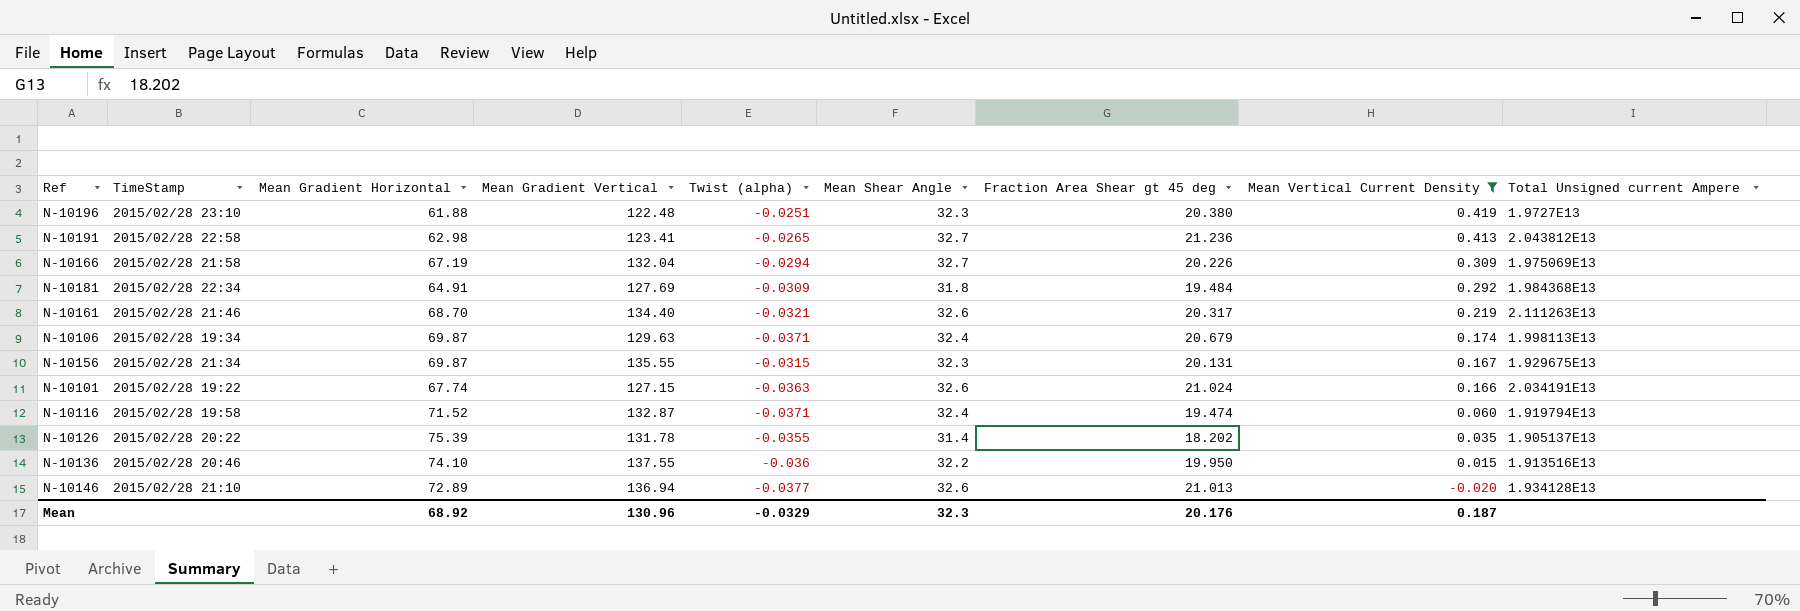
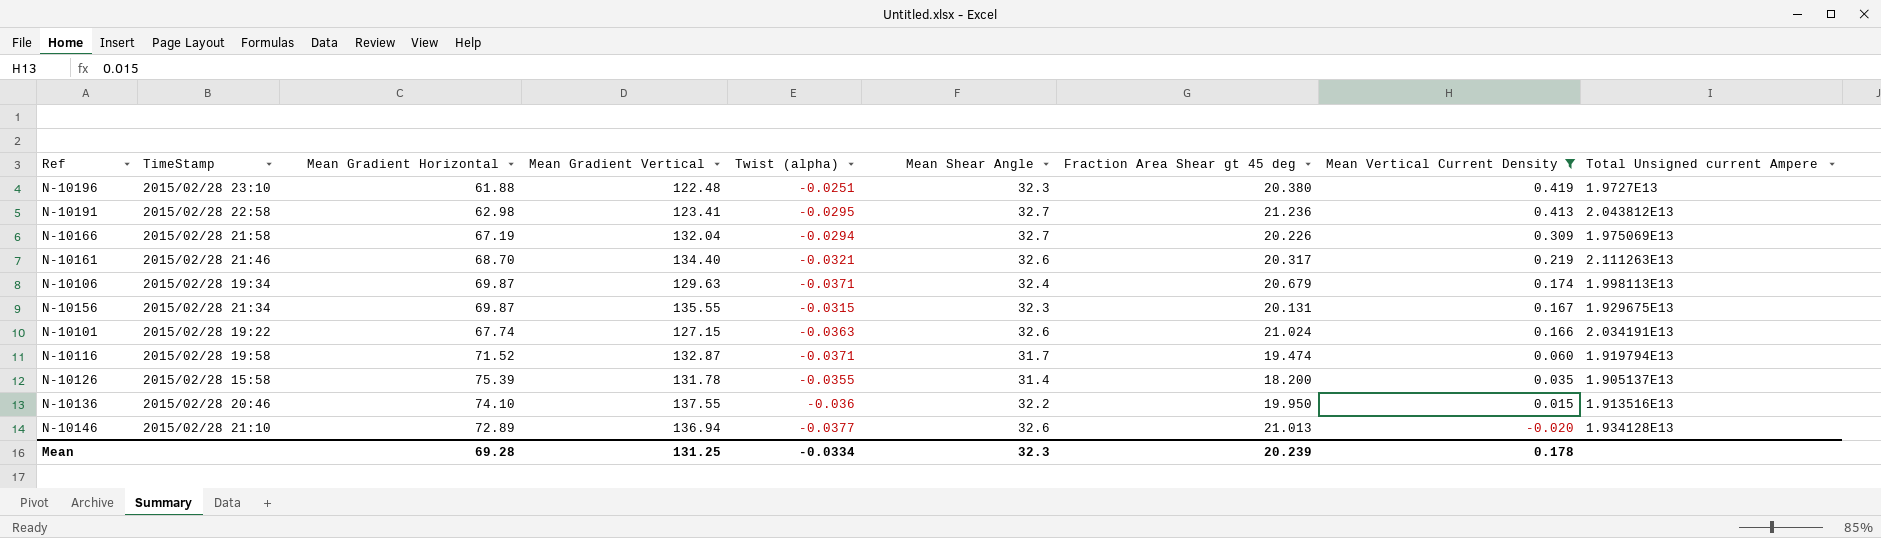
row N-10181: 2015/02/28 22:34 | 64.91 | 127.69 | -0.0309 | 31.8 | 19.484 | 0.292 | 1.984368E13 -> none
N-10191 | Twist (alpha): -0.0265 -> -0.0295
N-10116 | Mean Shear Angle: 32.4 -> 31.7
N-10126 | TimeStamp: 2015/02/28 20:22 -> 2015/02/28 15:58
N-10126 | Fraction Area Shear gt 45 deg: 18.202 -> 18.200
Mean | Mean Gradient Horizontal: 68.92 -> 69.28
Mean | Mean Gradient Vertical: 130.96 -> 131.25
Mean | Twist (alpha): -0.0329 -> -0.0334
Mean | Fraction Area Shear gt 45 deg: 20.176 -> 20.239
Mean | Mean Vertical Current Density: 0.187 -> 0.178

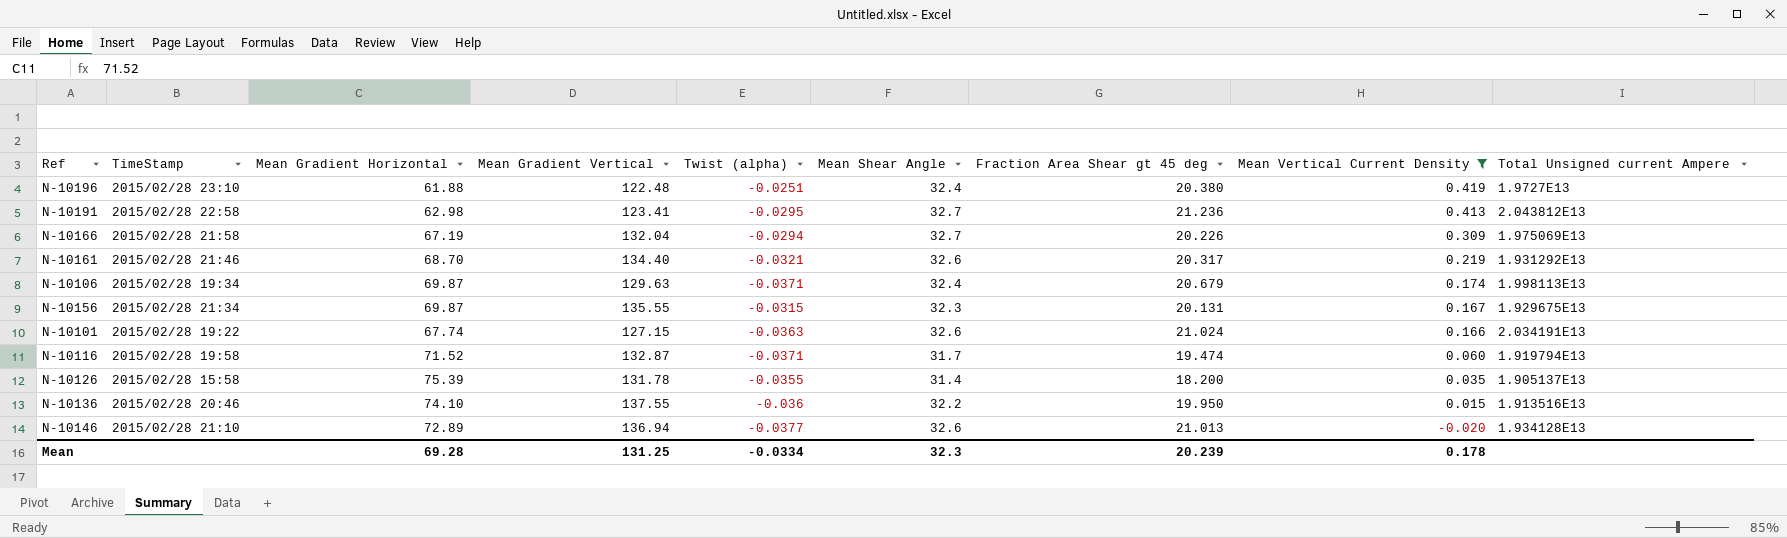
N-10196 | Mean Shear Angle: 32.3 -> 32.4
N-10161 | Total Unsigned current Ampere: 2.111263E13 -> 1.931292E13

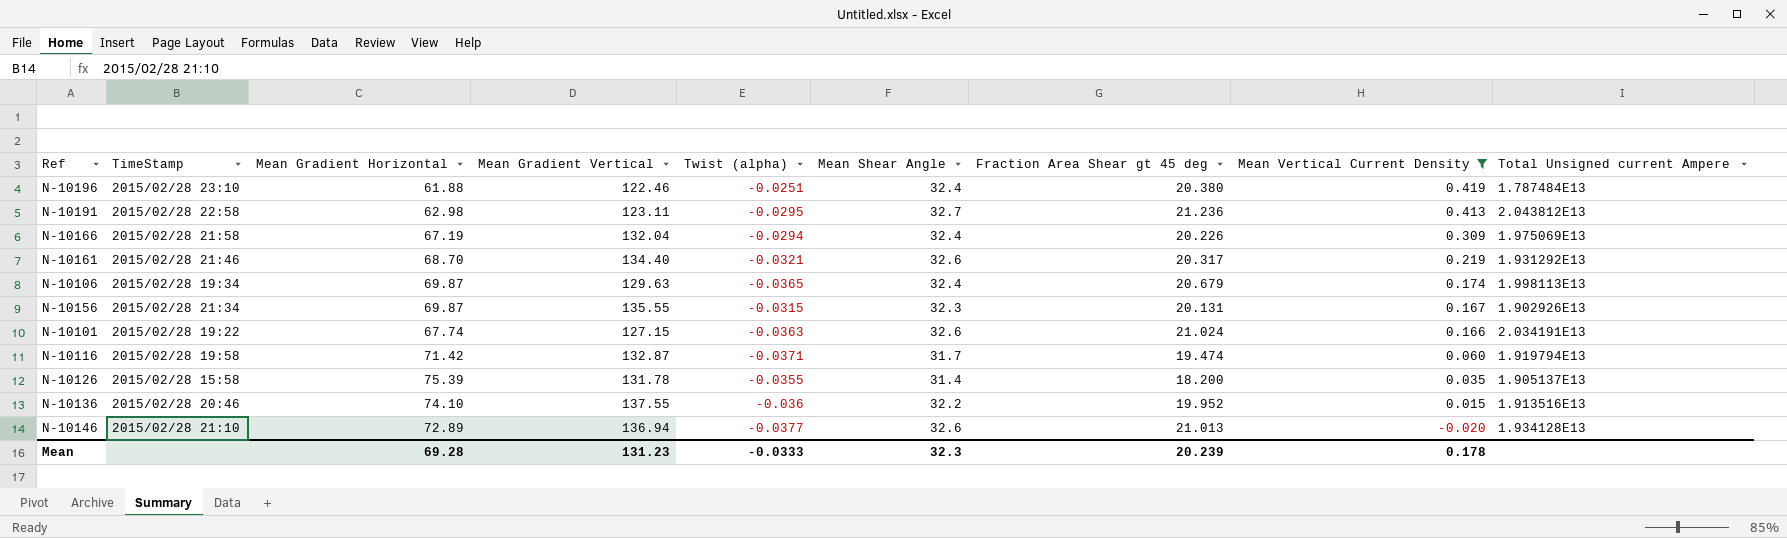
N-10196 | Mean Gradient Vertical: 122.48 -> 122.46
N-10196 | Total Unsigned current Ampere: 1.9727E13 -> 1.787484E13
N-10191 | Mean Gradient Vertical: 123.41 -> 123.11
N-10166 | Mean Shear Angle: 32.7 -> 32.4
N-10106 | Twist (alpha): -0.0371 -> -0.0365
N-10156 | Total Unsigned current Ampere: 1.929675E13 -> 1.902926E13
N-10116 | Mean Gradient Horizontal: 71.52 -> 71.42
N-10136 | Fraction Area Shear gt 45 deg: 19.950 -> 19.952
Mean | Mean Gradient Vertical: 131.25 -> 131.23
Mean | Twist (alpha): -0.0334 -> -0.0333

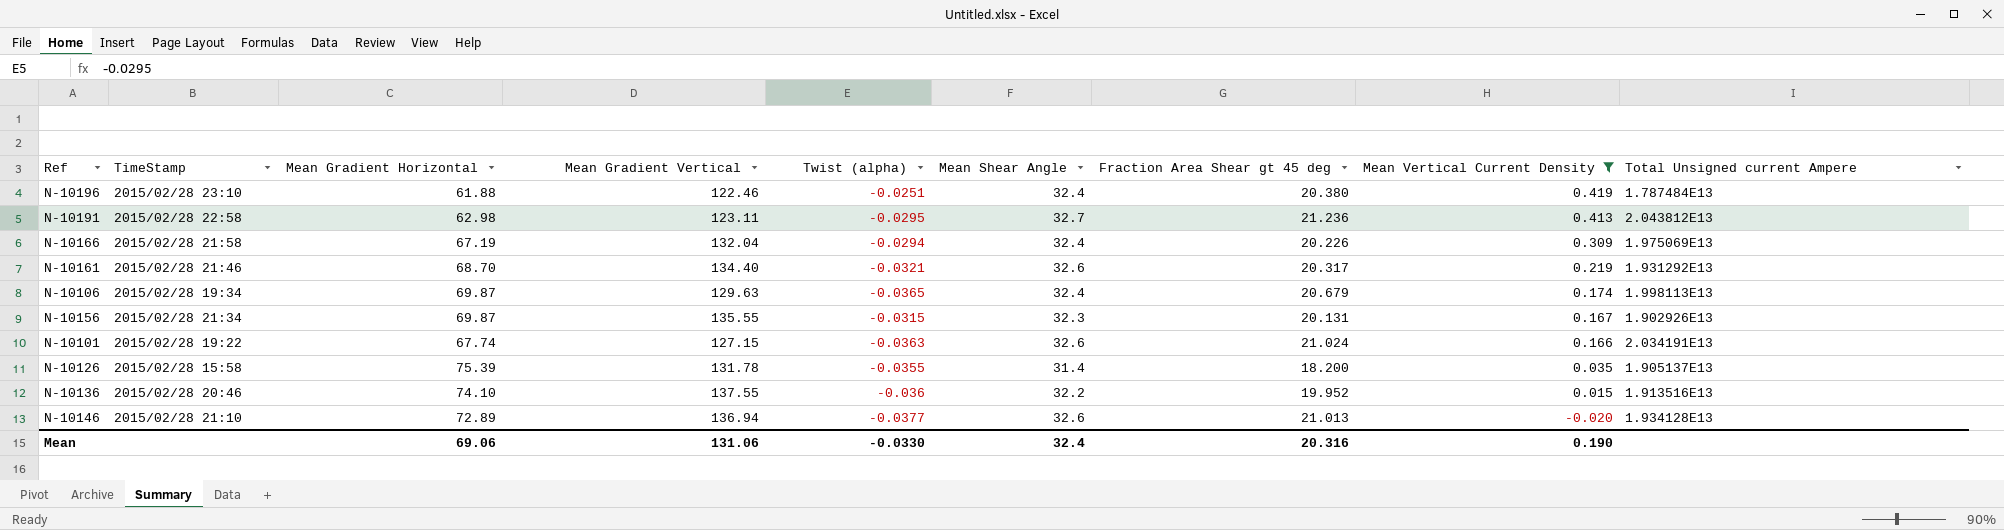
row N-10116: 2015/02/28 19:58 | 71.42 | 132.87 | -0.0371 | 31.7 | 19.474 | 0.060 | 1.919794E13 -> none
Mean | Mean Gradient Horizontal: 69.28 -> 69.06
Mean | Mean Gradient Vertical: 131.23 -> 131.06
Mean | Twist (alpha): -0.0333 -> -0.0330
Mean | Mean Shear Angle: 32.3 -> 32.4
Mean | Fraction Area Shear gt 45 deg: 20.239 -> 20.316
Mean | Mean Vertical Current Density: 0.178 -> 0.190

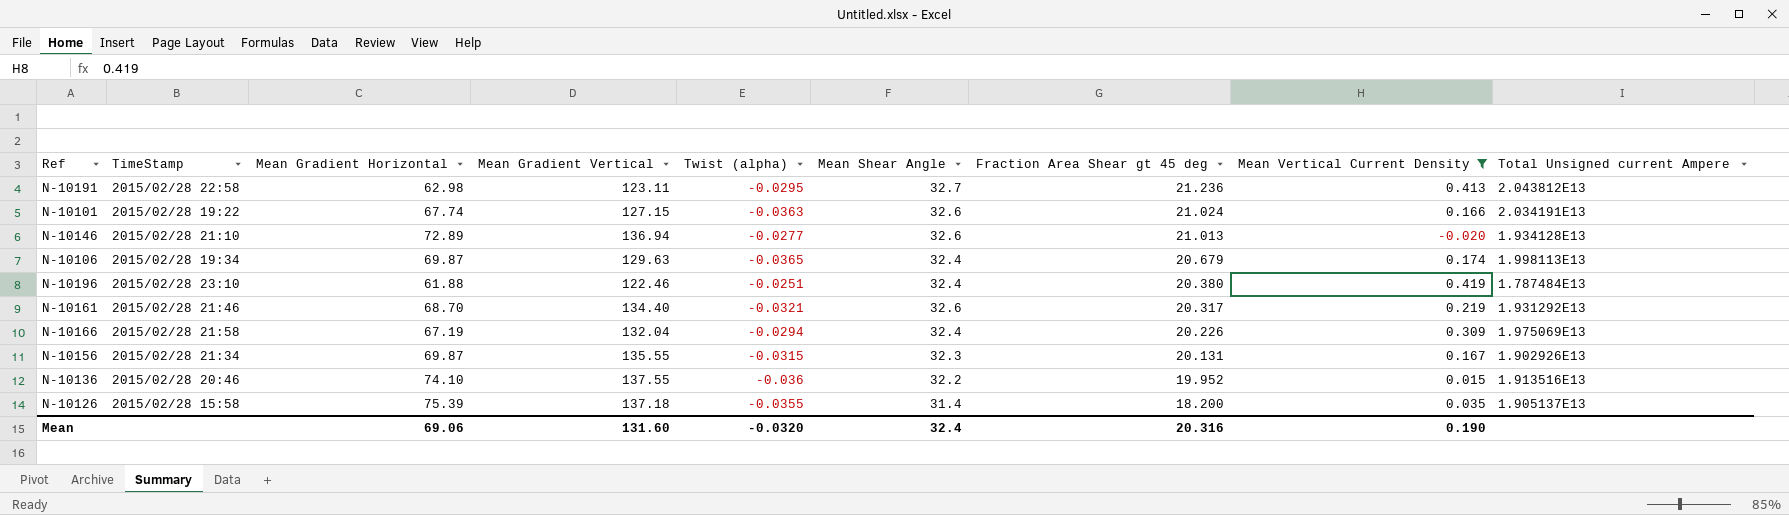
row order: Mean Vertical Current Density descending -> Fraction Area Shear gt 45 deg descending
N-10146 | Twist (alpha): -0.0377 -> -0.0277
N-10126 | Mean Gradient Vertical: 131.78 -> 137.18
Mean | Mean Gradient Vertical: 131.06 -> 131.60
Mean | Twist (alpha): -0.0330 -> -0.0320

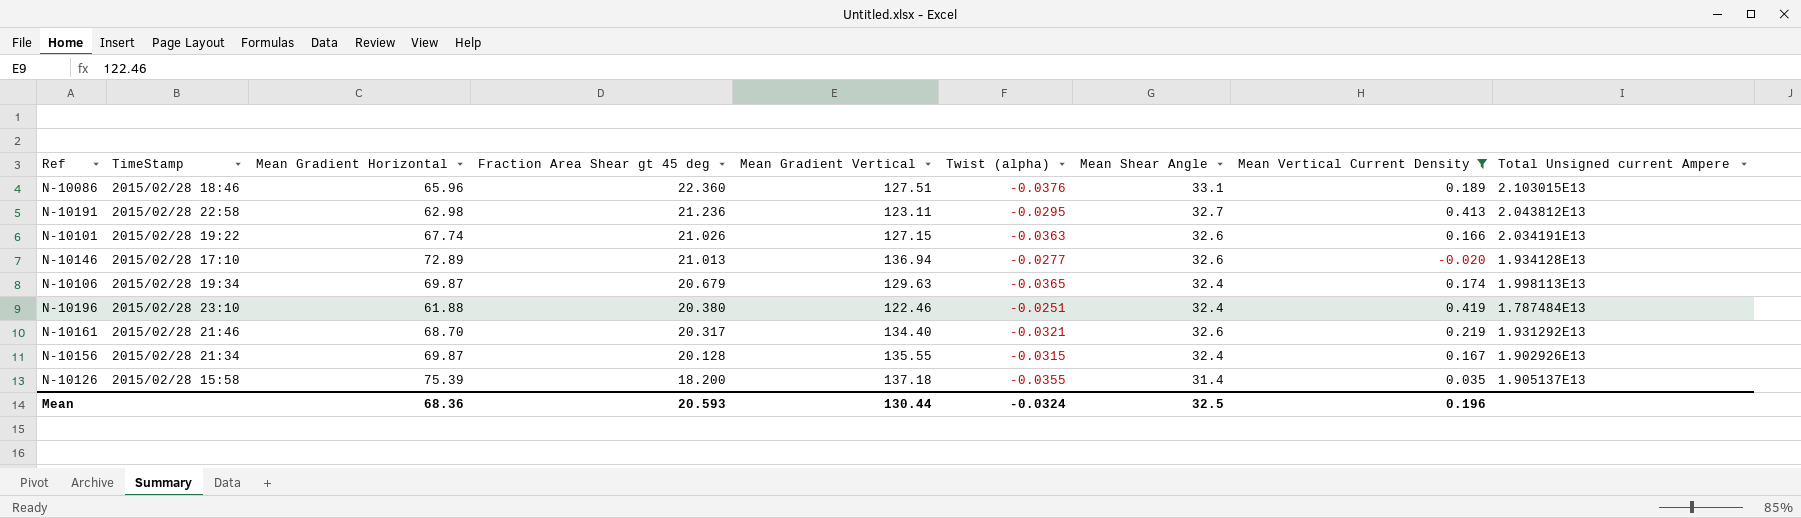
column Fraction Area Shear gt 45 deg | position: 7 -> 4
row N-10166: 2015/02/28 21:58 | 67.19 | 132.04 | -0.0294 | 32.4 | 20.226 | 0.309 | 1.975069E13 -> none
row N-10136: 2015/02/28 20:46 | 74.10 | 137.55 | -0.036 | 32.2 | 19.952 | 0.015 | 1.913516E13 -> none
row N-10086: none -> 2015/02/28 18:46 | 65.96 | 22.360 | 127.51 | -0.0376 | 33.1 | 0.189 | 2.103015E13
N-10101 | Fraction Area Shear gt 45 deg: 21.024 -> 21.026
N-10146 | TimeStamp: 2015/02/28 21:10 -> 2015/02/28 17:10
N-10156 | Fraction Area Shear gt 45 deg: 20.131 -> 20.128
N-10156 | Mean Shear Angle: 32.3 -> 32.4
Mean | Mean Gradient Horizontal: 69.06 -> 68.36
Mean | Fraction Area Shear gt 45 deg: 20.316 -> 20.593
Mean | Mean Gradient Vertical: 131.60 -> 130.44
Mean | Twist (alpha): -0.0320 -> -0.0324
Mean | Mean Shear Angle: 32.4 -> 32.5
Mean | Mean Vertical Current Density: 0.190 -> 0.196

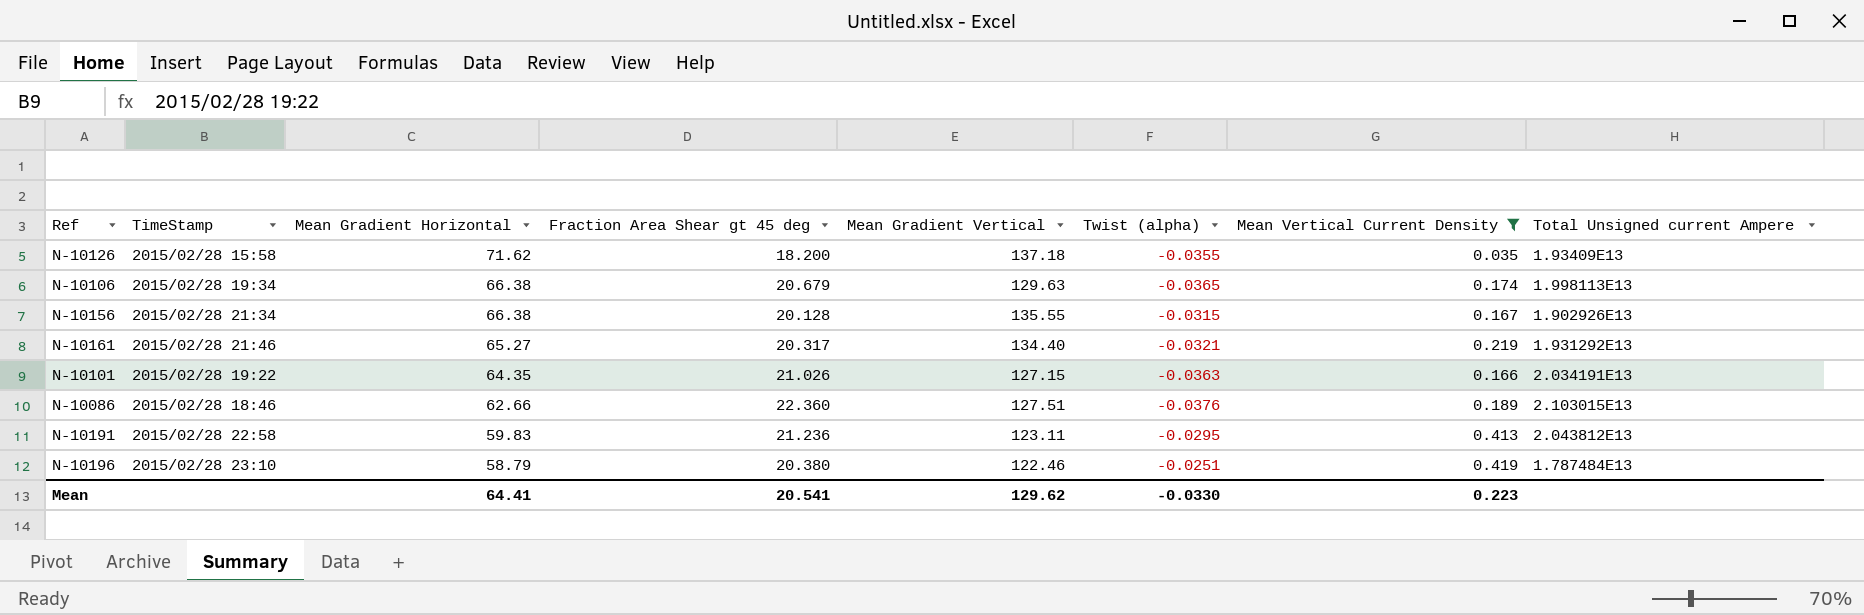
row order: Fraction Area Shear gt 45 deg descending -> Mean Gradient Horizontal descending
column Mean Shear Angle | position: 7 -> none
row N-10146: 2015/02/28 17:10 | 72.89 | 21.013 | 136.94 | -0.0277 | 32.6 | -0.020 | 1.934128E13 -> none
N-10126 | Mean Gradient Horizontal: 75.39 -> 71.62
N-10126 | Total Unsigned current Ampere: 1.905137E13 -> 1.93409E13
N-10106 | Mean Gradient Horizontal: 69.87 -> 66.38
N-10156 | Mean Gradient Horizontal: 69.87 -> 66.38
N-10161 | Mean Gradient Horizontal: 68.70 -> 65.27
N-10101 | Mean Gradient Horizontal: 67.74 -> 64.35
N-10086 | Mean Gradient Horizontal: 65.96 -> 62.66
N-10191 | Mean Gradient Horizontal: 62.98 -> 59.83
N-10196 | Mean Gradient Horizontal: 61.88 -> 58.79
Mean | Mean Gradient Horizontal: 68.36 -> 64.41
Mean | Fraction Area Shear gt 45 deg: 20.593 -> 20.541
Mean | Mean Gradient Vertical: 130.44 -> 129.62
Mean | Twist (alpha): -0.0324 -> -0.0330
Mean | Mean Vertical Current Density: 0.196 -> 0.223

